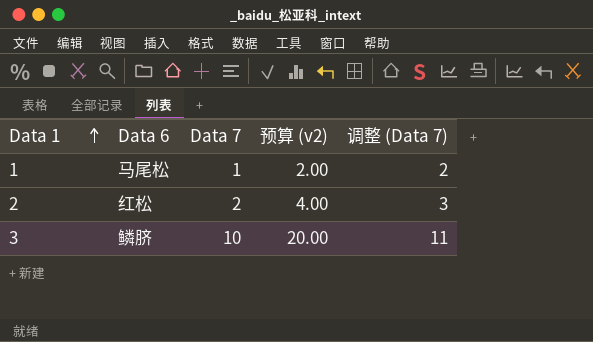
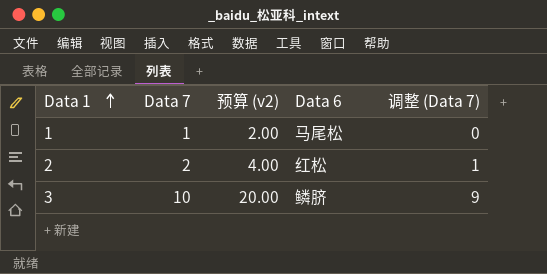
column Data 6 | position: 2 -> 4
column 调整 (Data 7) | formula: [Data 7] + 1 -> [Data 7] - 1

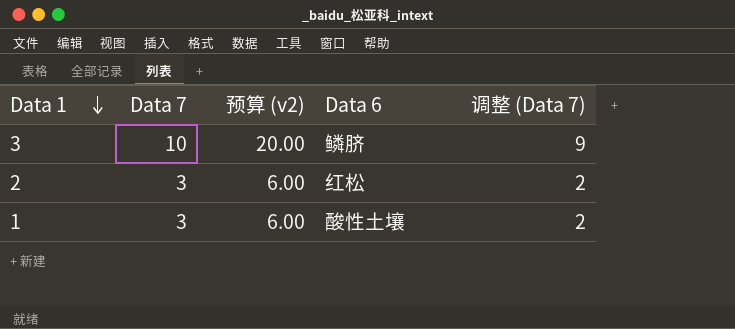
row order: Data 1 ascending -> Data 1 descending
2 | Data 7: 2 -> 3
2 | 预算 (v2): 4.00 -> 6.00
2 | 调整 (Data 7): 1 -> 2
1 | Data 7: 1 -> 3
1 | 预算 (v2): 2.00 -> 6.00
1 | Data 6: 马尾松 -> 酸性土壤
1 | 调整 (Data 7): 0 -> 2

